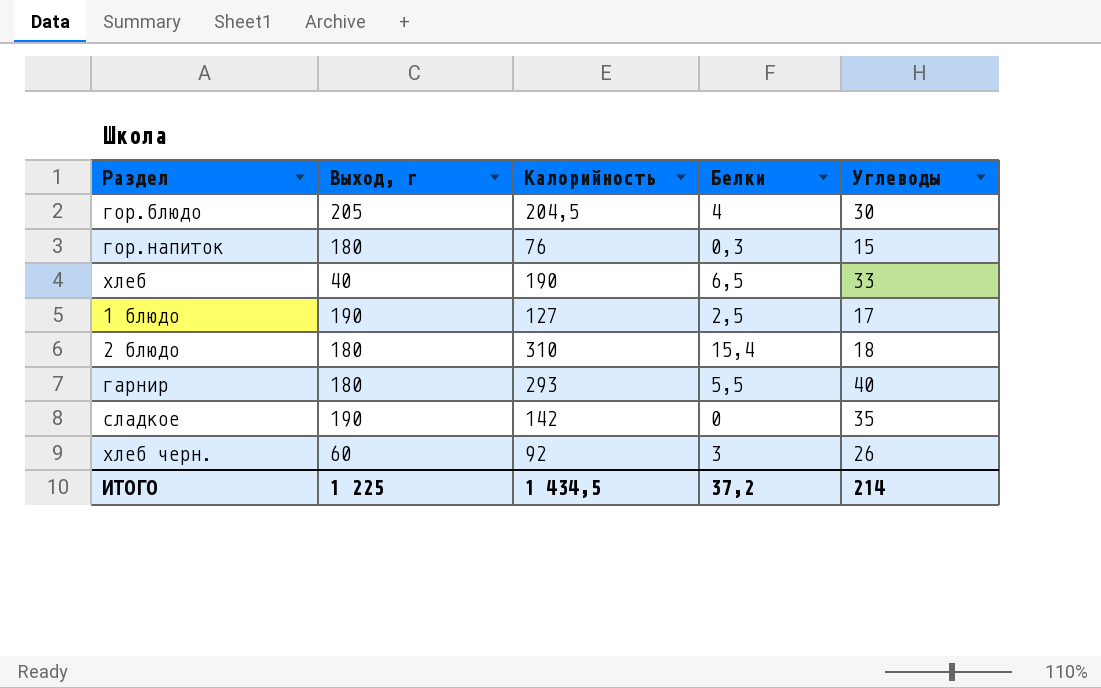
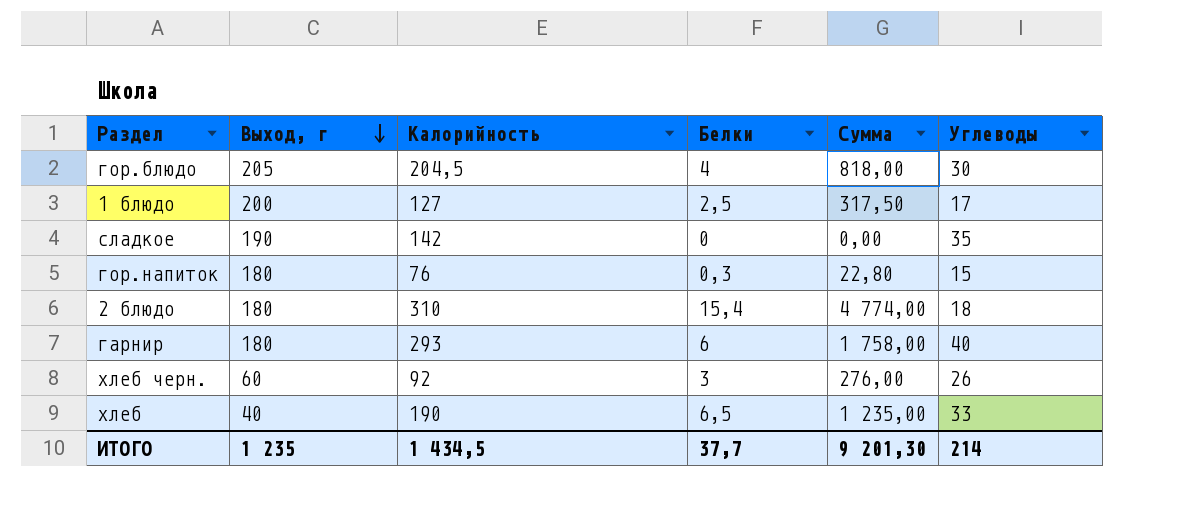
row order: none -> Выход, г descending
column Сумма | formula: none -> [Калорийность] * [Белки]
1 блюдо | Выход, г: 190 -> 200
гарнир | Белки: 5,5 -> 6
ИТОГО | Выход, г: 1 225 -> 1 235
ИТОГО | Белки: 37,2 -> 37,7

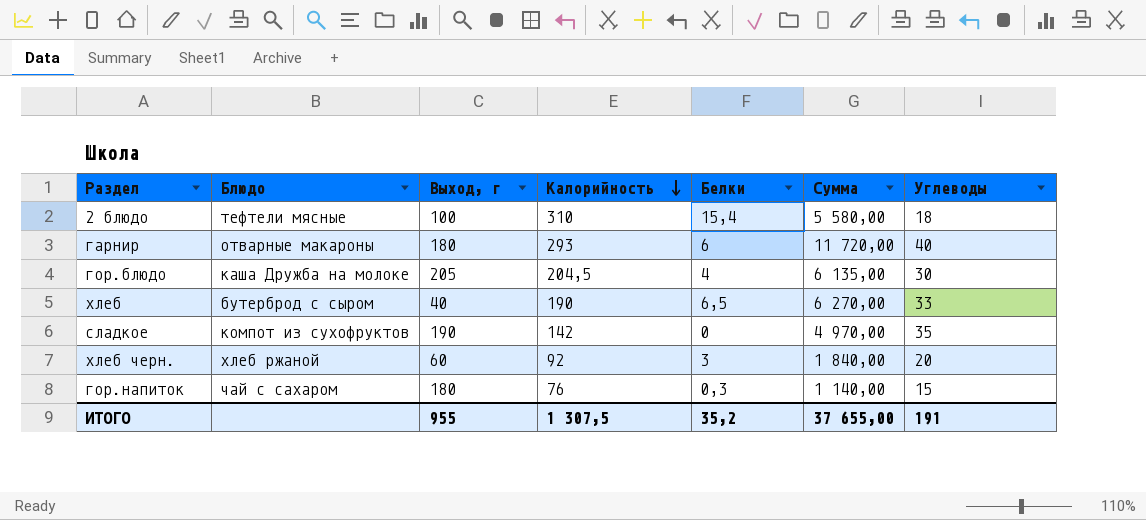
row order: Выход, г descending -> Калорийность descending
column Блюдо | position: none -> 2
column Сумма | formula: [Калорийность] * [Белки] -> [Калорийность] * [Углеводы]
row 1 блюдо: 200 | 127 | 2,5 | 317,50 | 17 -> none
2 блюдо | Выход, г: 180 -> 100
хлеб черн. | Углеводы: 26 -> 20
ИТОГО | Выход, г: 1 235 -> 955
ИТОГО | Калорийность: 1 434,5 -> 1 307,5
ИТОГО | Белки: 37,7 -> 35,2
ИТОГО | Сумма: 9 201,30 -> 37 655,00
ИТОГО | Углеводы: 214 -> 191

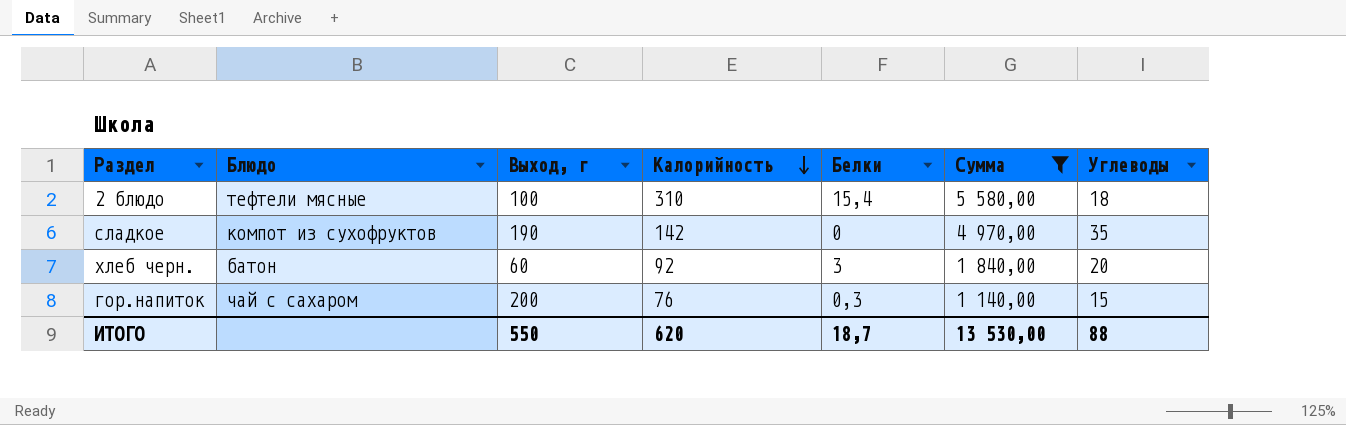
filter: none -> Сумма <= 5 580,00
хлеб черн. | Блюдо: хлеб ржаной -> батон
гор.напиток | Выход, г: 180 -> 200
ИТОГО | Выход, г: 955 -> 550
ИТОГО | Калорийность: 1 307,5 -> 620
ИТОГО | Белки: 35,2 -> 18,7
ИТОГО | Сумма: 37 655,00 -> 13 530,00
ИТОГО | Углеводы: 191 -> 88

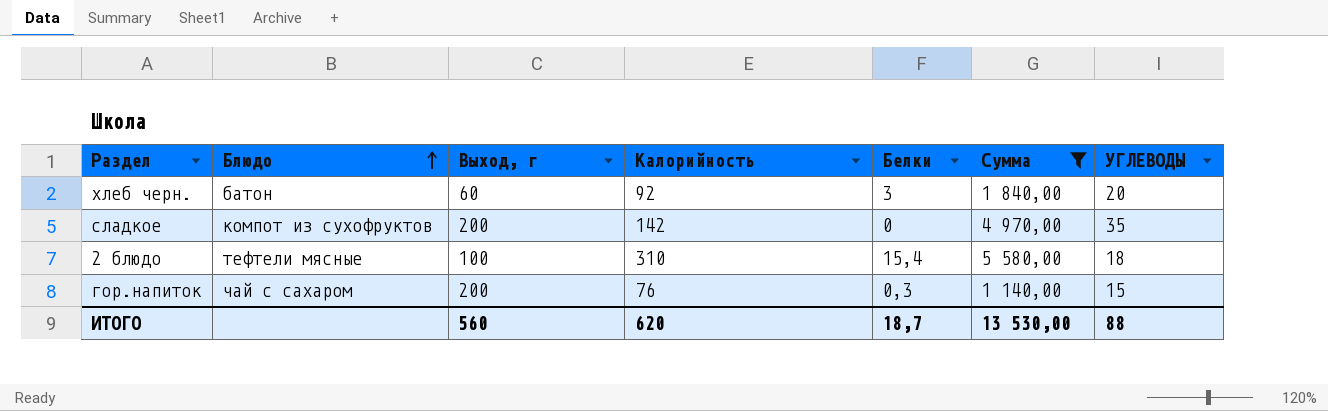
row order: Калорийность descending -> Блюдо ascending
column name: Углеводы -> УГЛЕВОДЫ
сладкое | Выход, г: 190 -> 200
ИТОГО | Выход, г: 550 -> 560

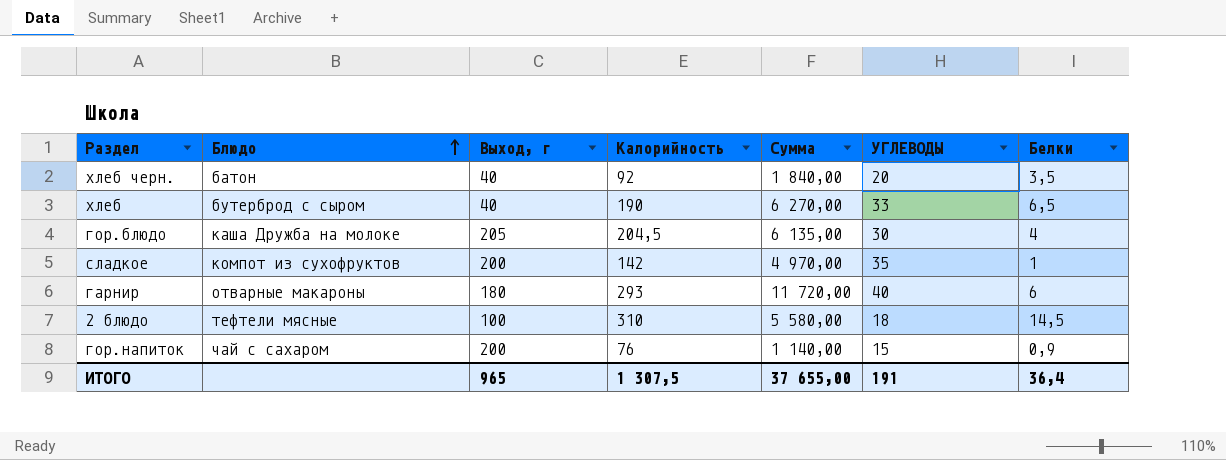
filter: Сумма <= 5 580,00 -> none
column Белки | position: 5 -> 7
хлеб черн. | Выход, г: 60 -> 40
хлеб черн. | Белки: 3 -> 3,5
сладкое | Белки: 0 -> 1
2 блюдо | Белки: 15,4 -> 14,5
гор.напиток | Белки: 0,3 -> 0,9
ИТОГО | Выход, г: 560 -> 965
ИТОГО | Калорийность: 620 -> 1 307,5
ИТОГО | Сумма: 13 530,00 -> 37 655,00
ИТОГО | УГЛЕВОДЫ: 88 -> 191
ИТОГО | Белки: 18,7 -> 36,4

